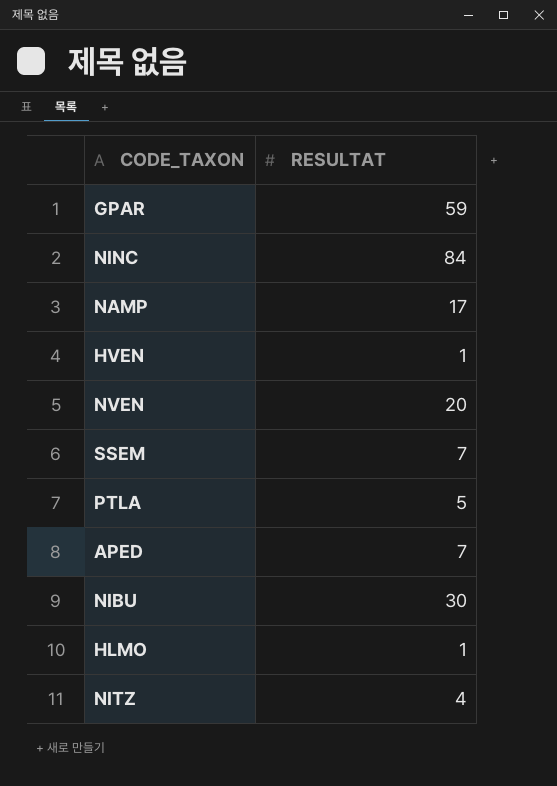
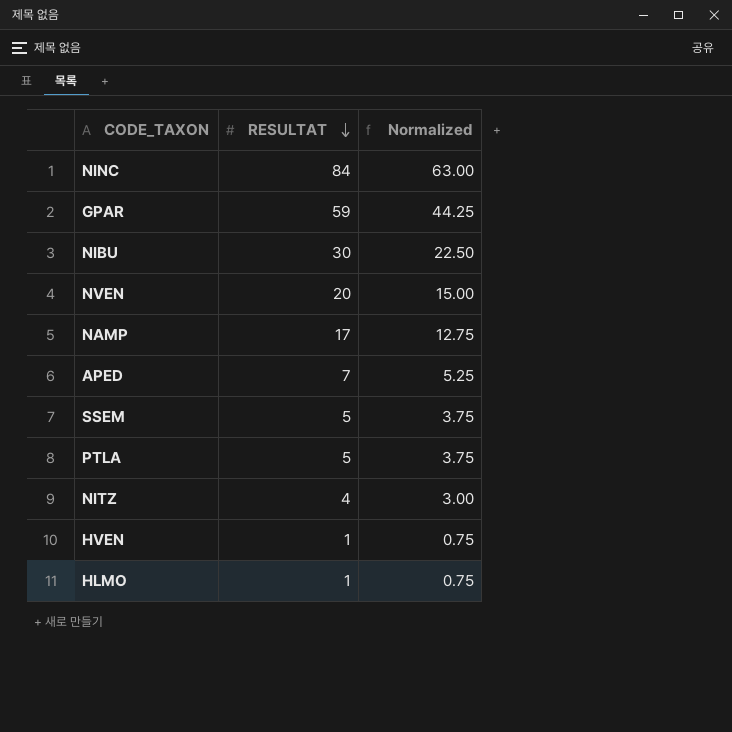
row order: none -> RESULTAT descending
column Normalized | formula: none -> [RESULTAT] * 0.75
SSEM | RESULTAT: 7 -> 5

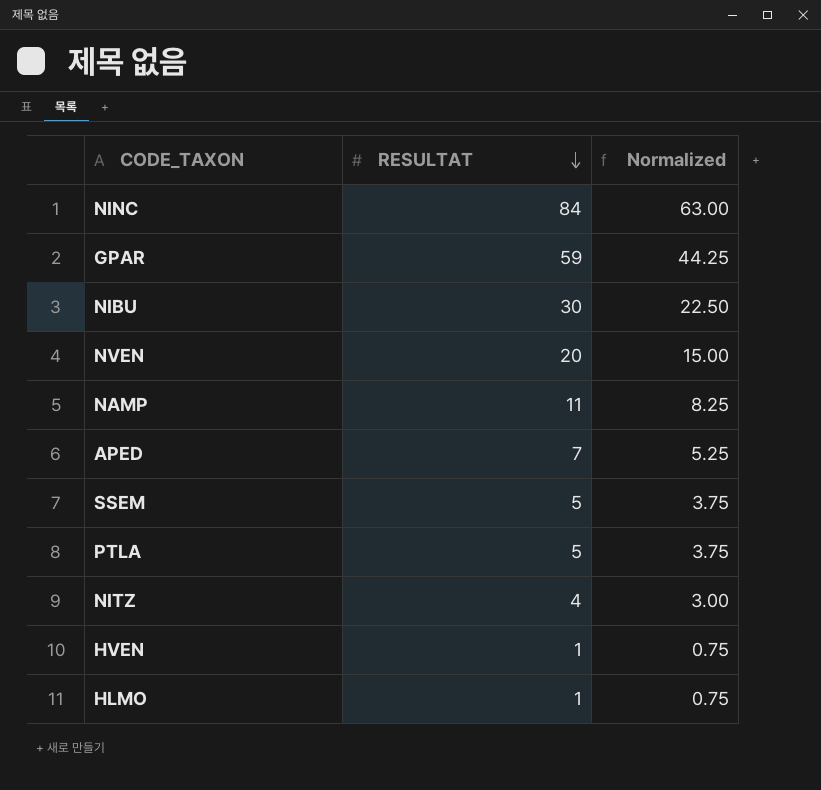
NAMP | RESULTAT: 17 -> 11
NAMP | Normalized: 12.75 -> 8.25

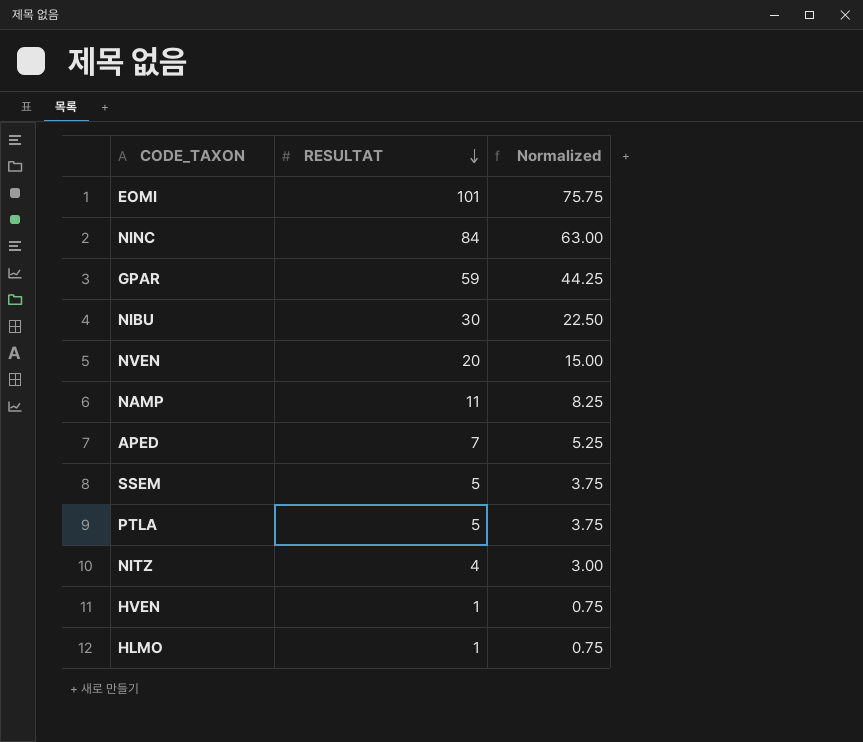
row EOMI: none -> 101 | 75.75

